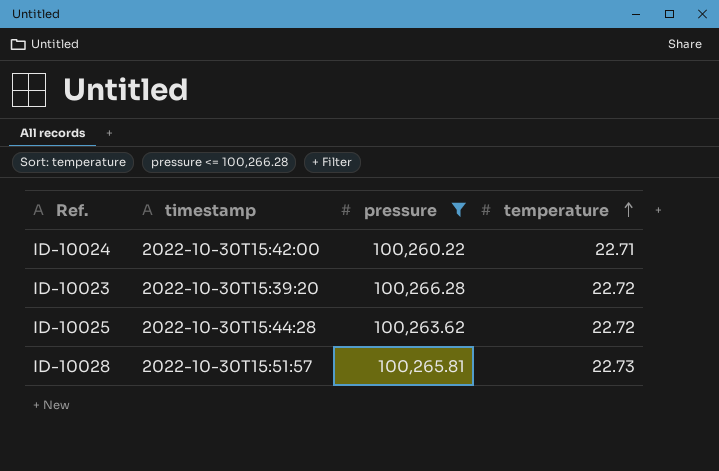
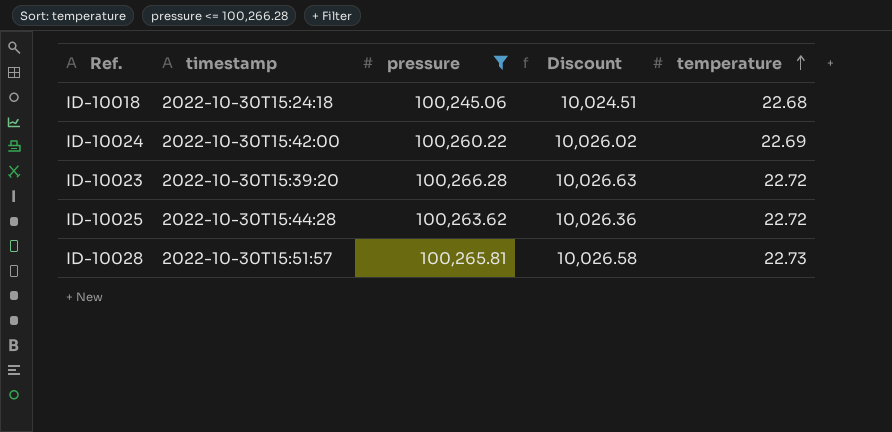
column Discount | formula: none -> [pressure] * 0.1
row ID-10018: none -> 2022-10-30T15:24:18 | 100,245.06 | 10,024.51 | 22.68
ID-10024 | temperature: 22.71 -> 22.69

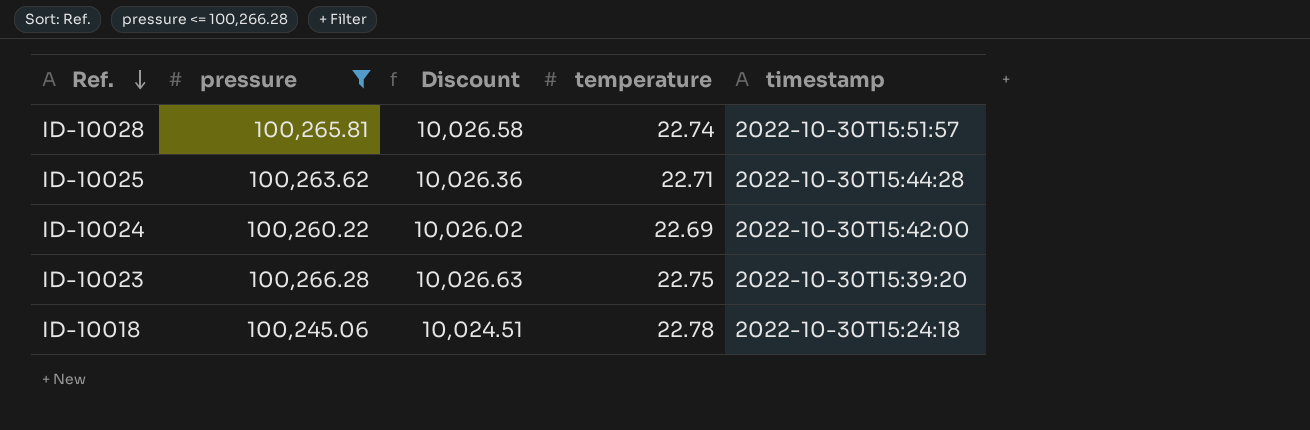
row order: temperature ascending -> Ref. descending
column timestamp | position: 2 -> 5
ID-10028 | temperature: 22.73 -> 22.74
ID-10025 | temperature: 22.72 -> 22.71
ID-10023 | temperature: 22.72 -> 22.75
ID-10018 | temperature: 22.68 -> 22.78

